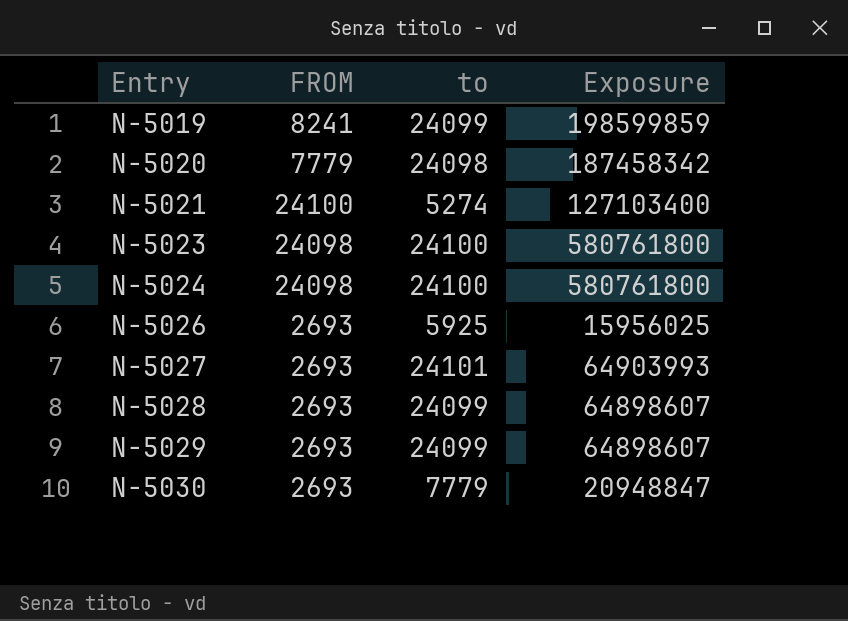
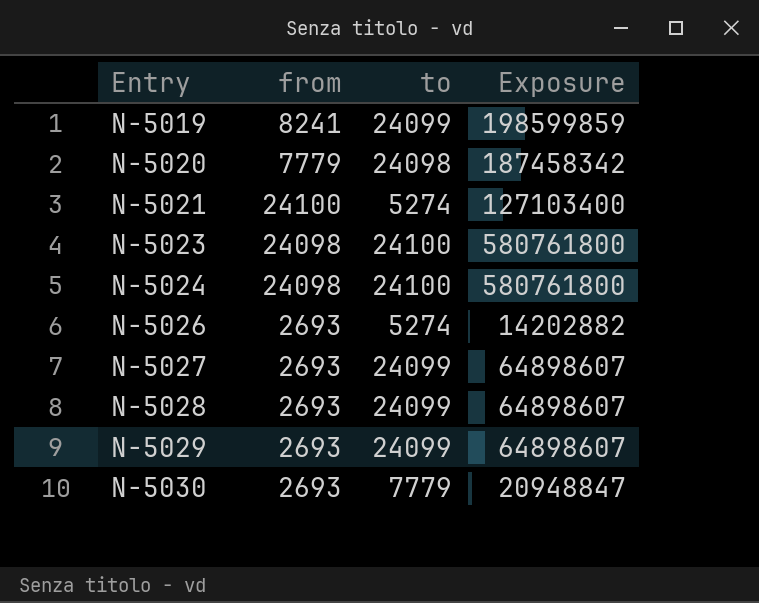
column name: FROM -> from
N-5026 | to: 5925 -> 5274
N-5026 | Exposure: 15956025 -> 14202882
N-5027 | to: 24101 -> 24099
N-5027 | Exposure: 64903993 -> 64898607

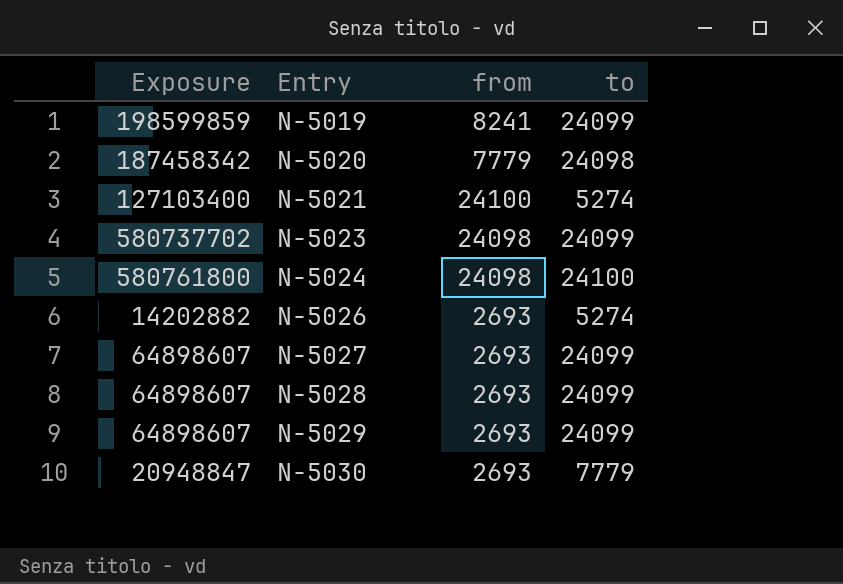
column Exposure | position: 4 -> 1
N-5023 | Exposure: 580761800 -> 580737702
N-5023 | to: 24100 -> 24099

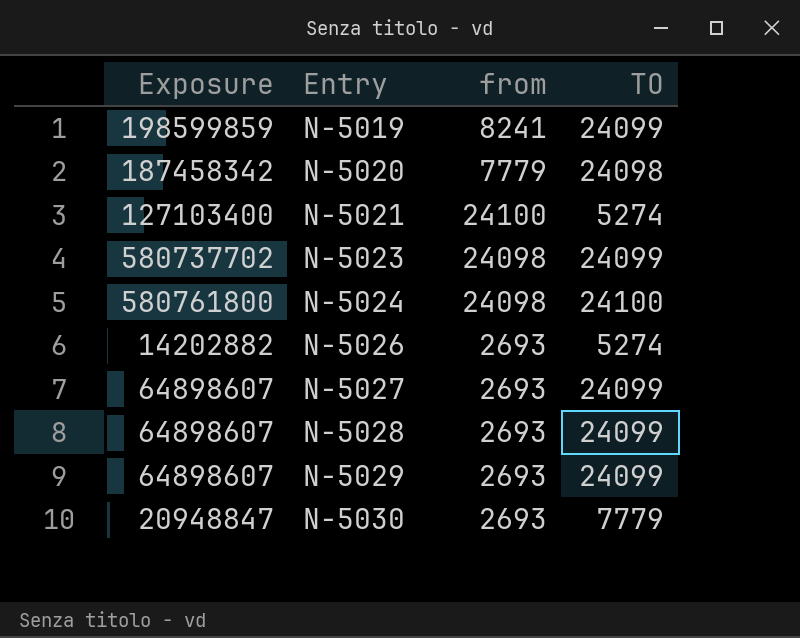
column name: to -> TO

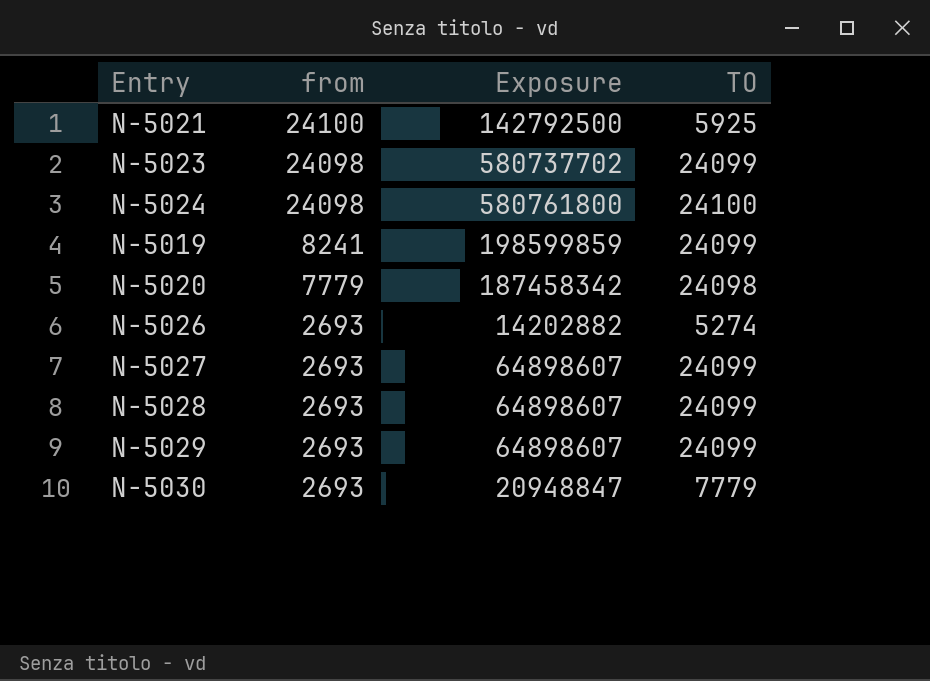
row order: Entry ascending -> from descending
column Exposure | position: 1 -> 3
N-5021 | Exposure: 127103400 -> 142792500
N-5021 | TO: 5274 -> 5925

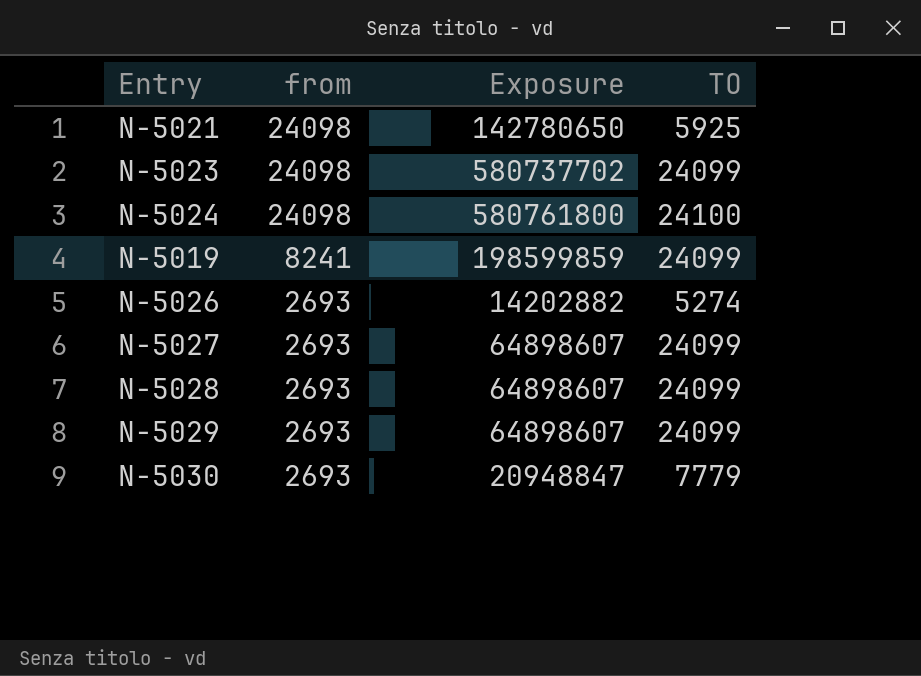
row N-5020: 7779 | 187458342 | 24098 -> none
N-5021 | from: 24100 -> 24098
N-5021 | Exposure: 142792500 -> 142780650

